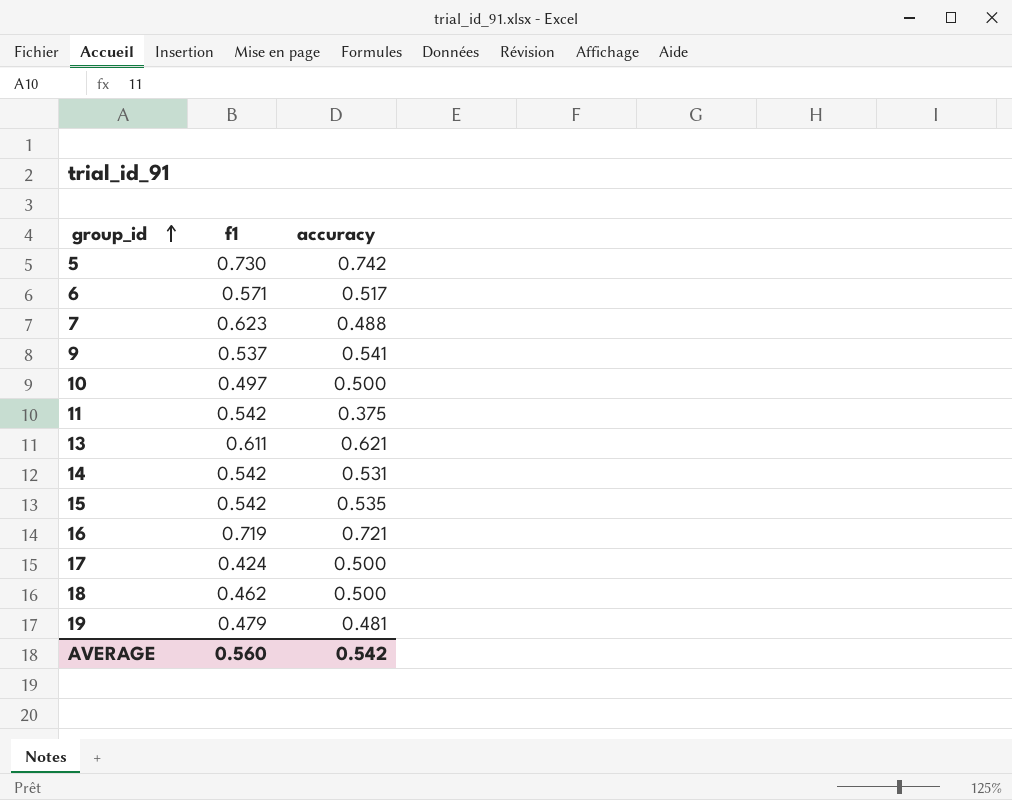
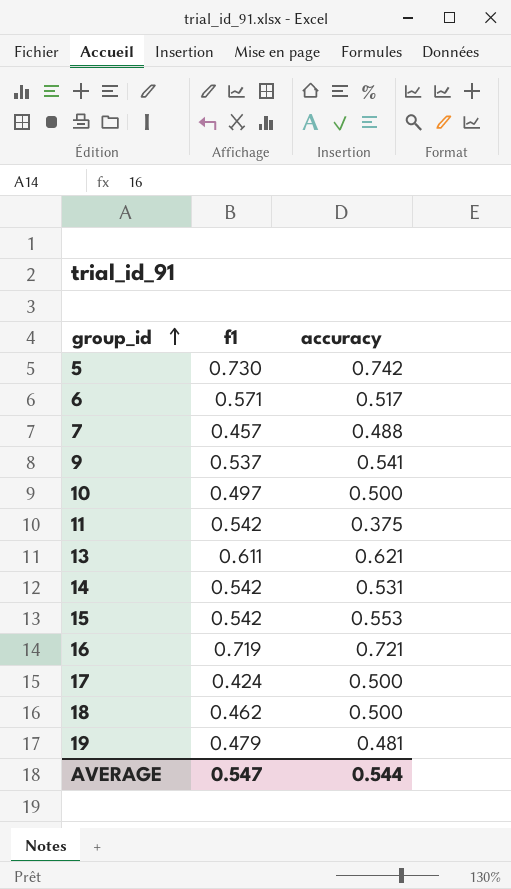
7 | f1: 0.623 -> 0.457
15 | accuracy: 0.535 -> 0.553
AVERAGE | f1: 0.560 -> 0.547
AVERAGE | accuracy: 0.542 -> 0.544

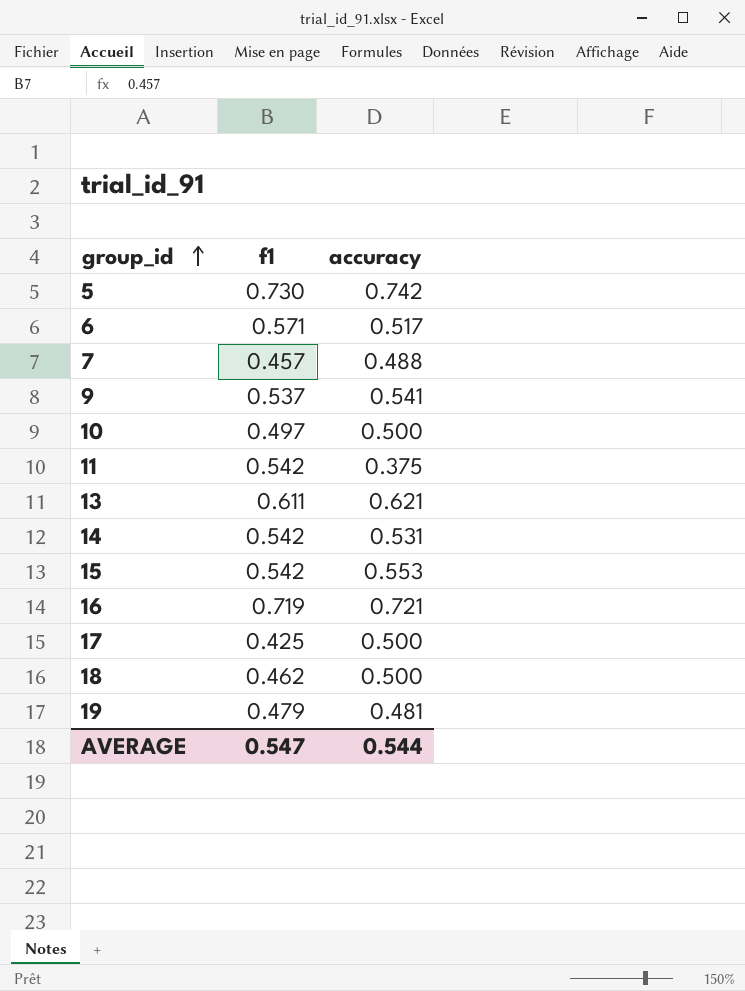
17 | f1: 0.424 -> 0.425

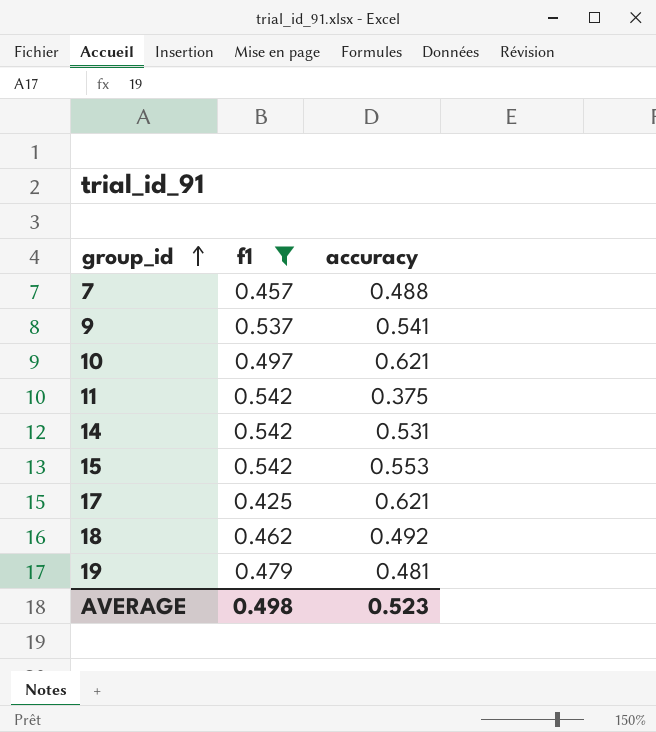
filter: none -> f1 <= 0.542
10 | accuracy: 0.500 -> 0.621
17 | accuracy: 0.500 -> 0.621
18 | accuracy: 0.500 -> 0.492
AVERAGE | f1: 0.547 -> 0.498
AVERAGE | accuracy: 0.544 -> 0.523

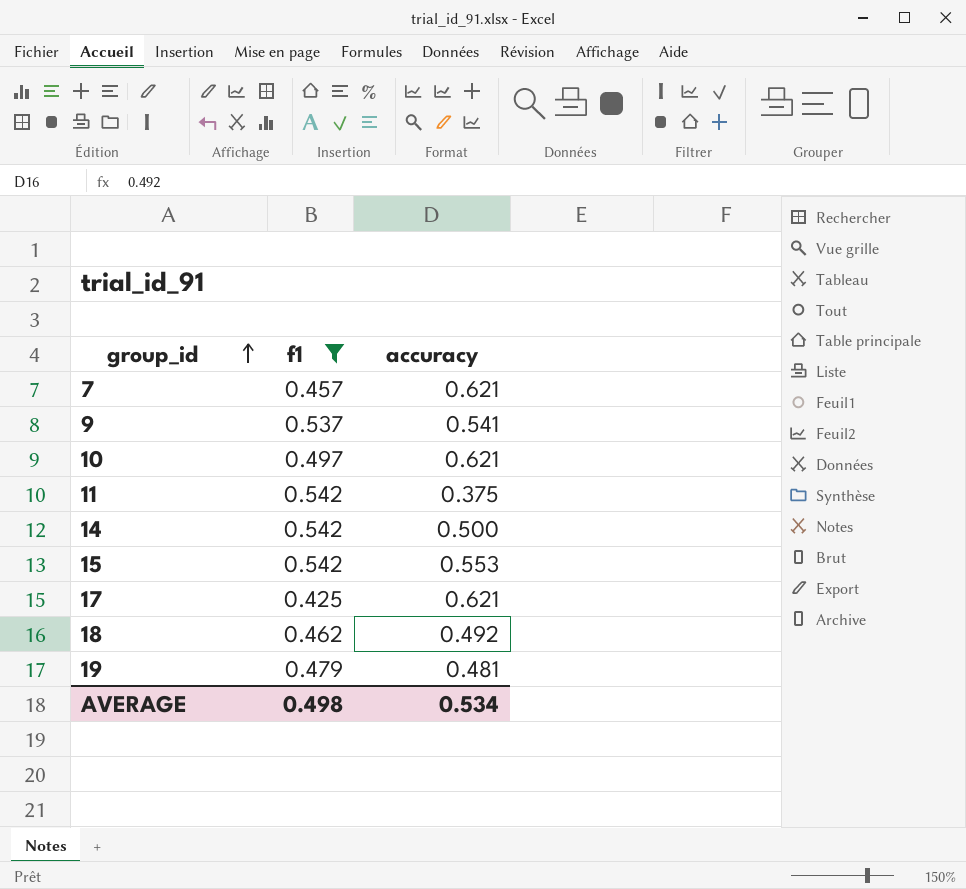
7 | accuracy: 0.488 -> 0.621
14 | accuracy: 0.531 -> 0.500
AVERAGE | accuracy: 0.523 -> 0.534

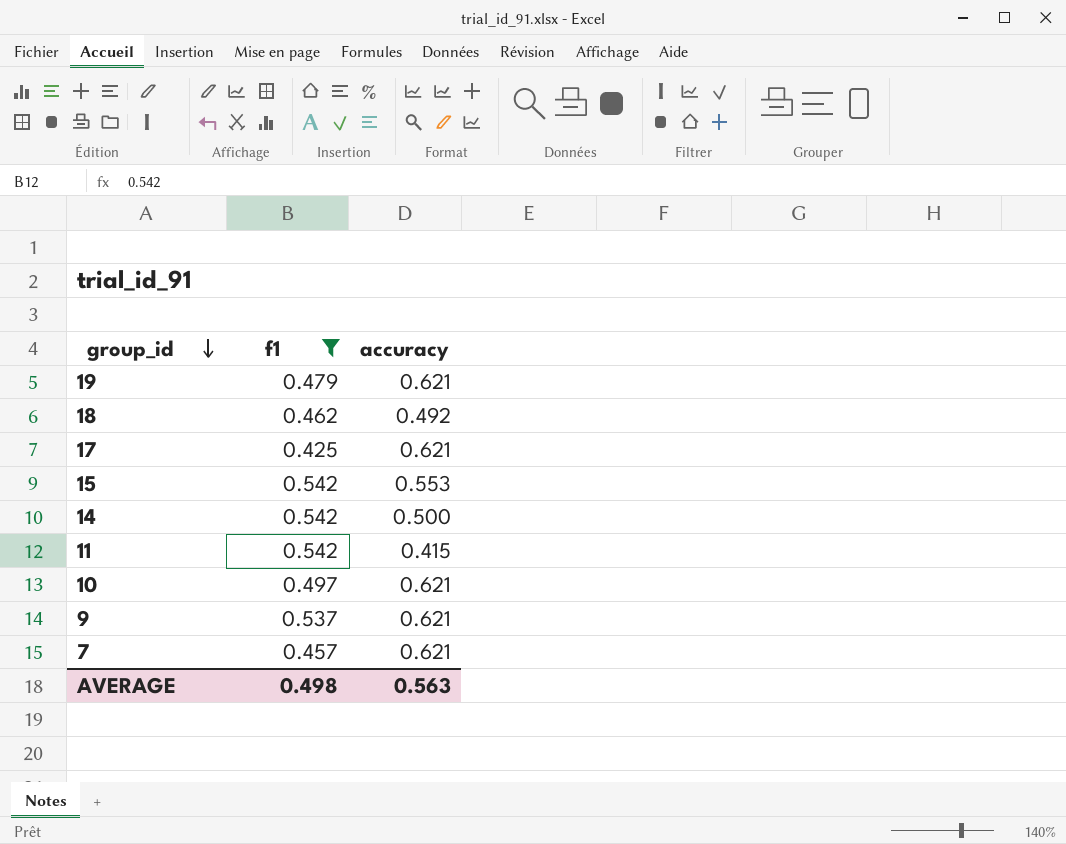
row order: group_id ascending -> group_id descending
19 | accuracy: 0.481 -> 0.621
11 | accuracy: 0.375 -> 0.415
9 | accuracy: 0.541 -> 0.621
AVERAGE | accuracy: 0.534 -> 0.563

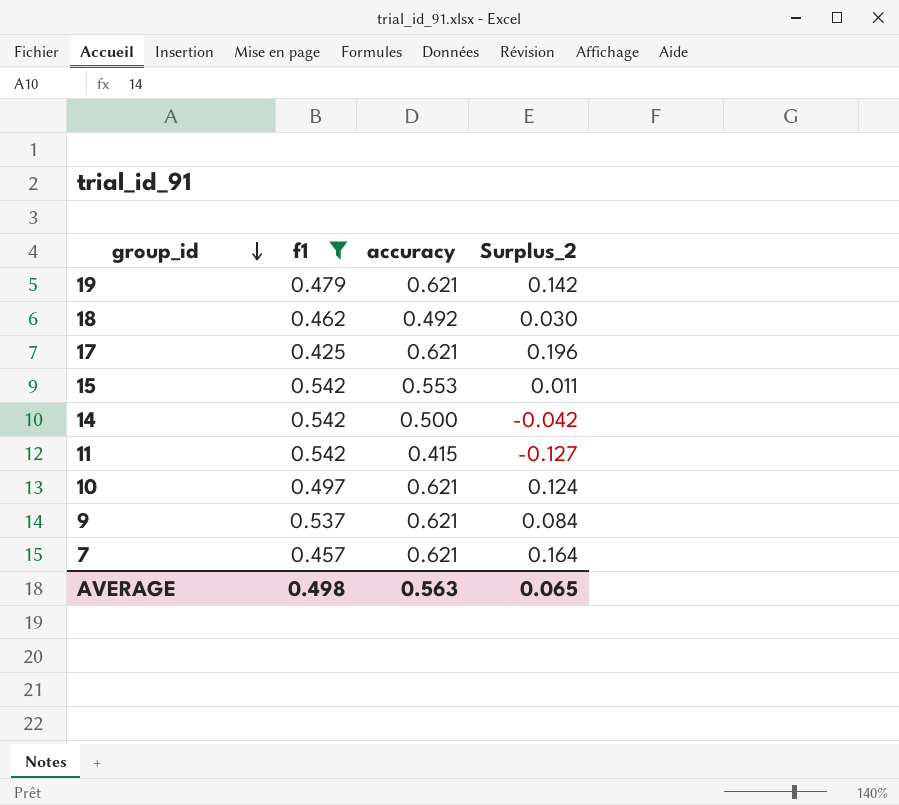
column Surplus_2 | formula: none -> [accuracy] - [f1]

